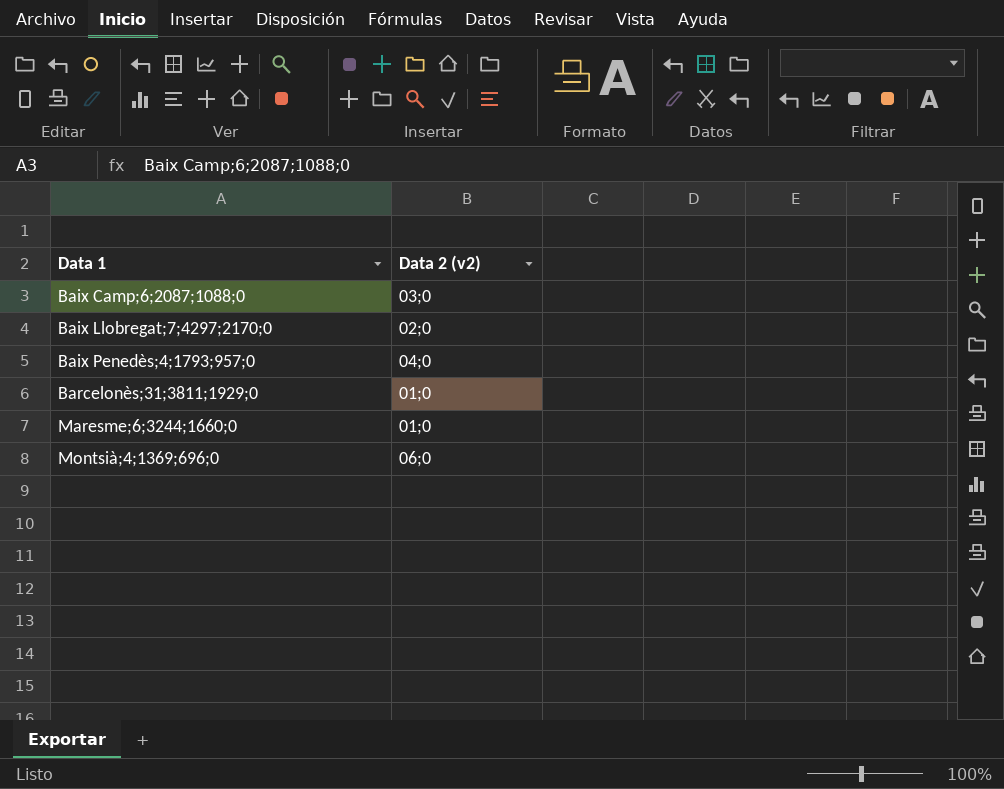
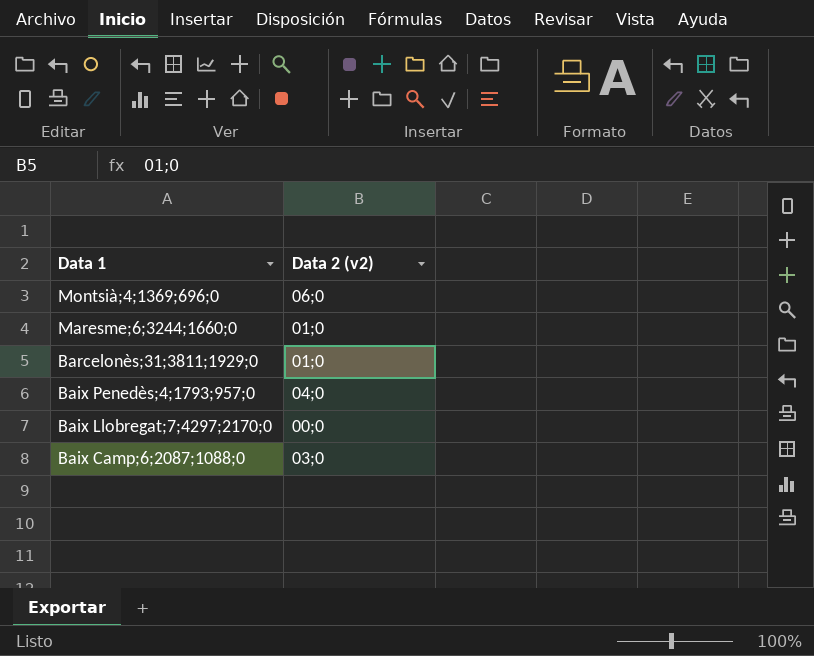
row order: Data 1 ascending -> Data 1 descending
Baix Llobregat;7;4297;2170;0 | Data 2 (v2): 02;0 -> 00;0

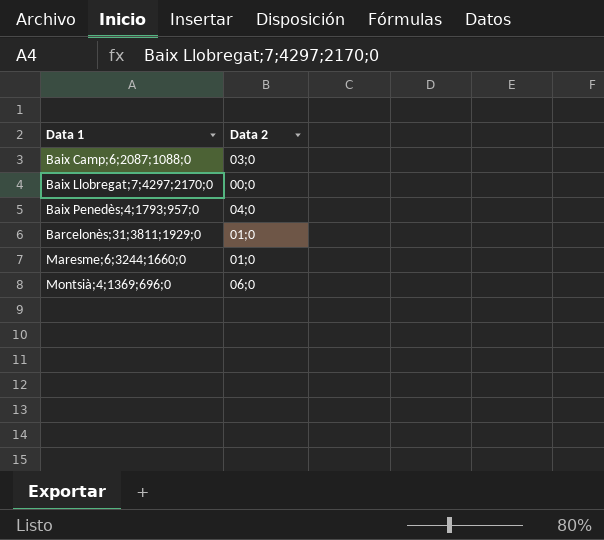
row order: Data 1 descending -> Data 1 ascending
column name: Data 2 (v2) -> Data 2

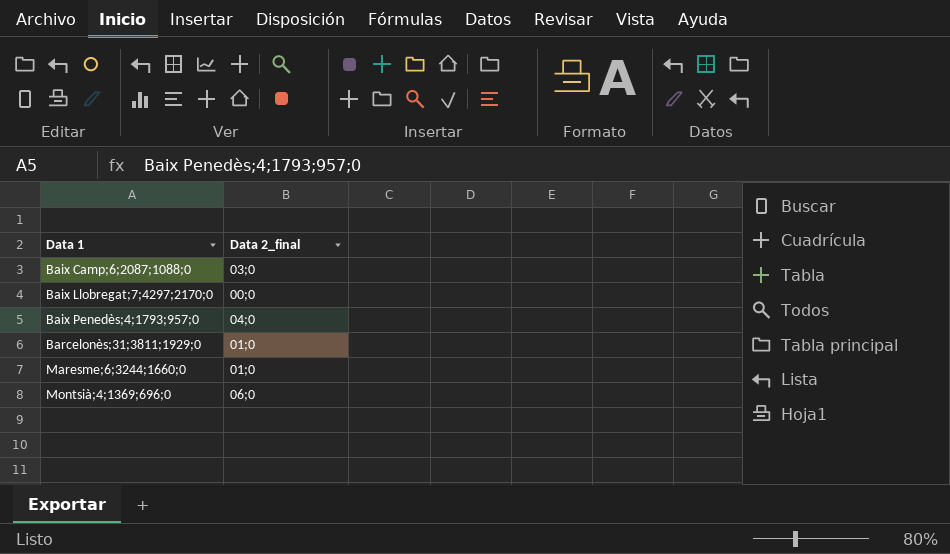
column name: Data 2 -> Data 2_final

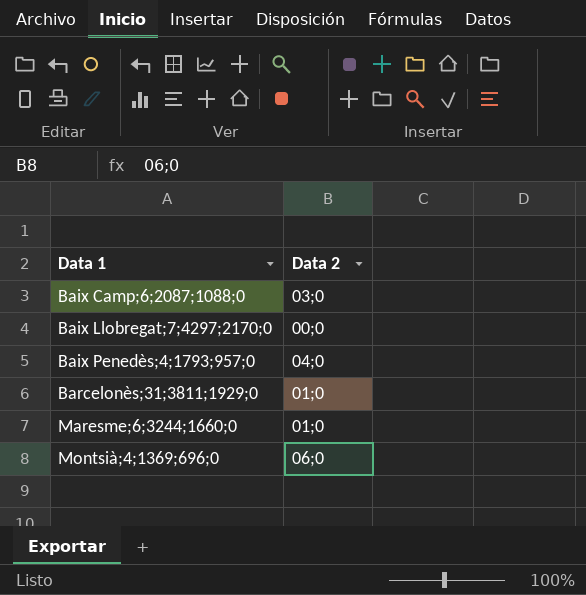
column name: Data 2_final -> Data 2

